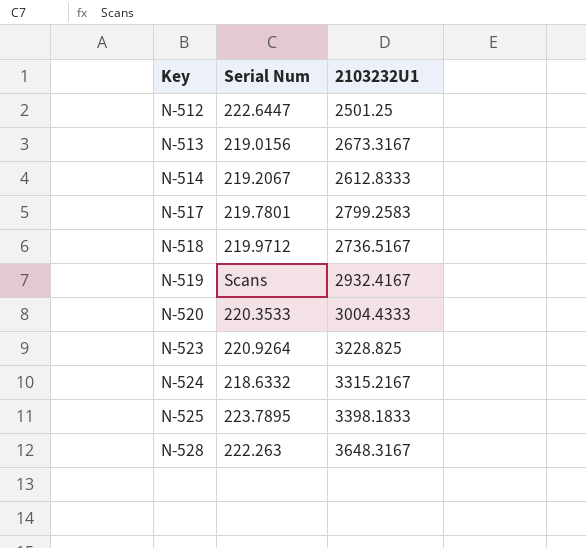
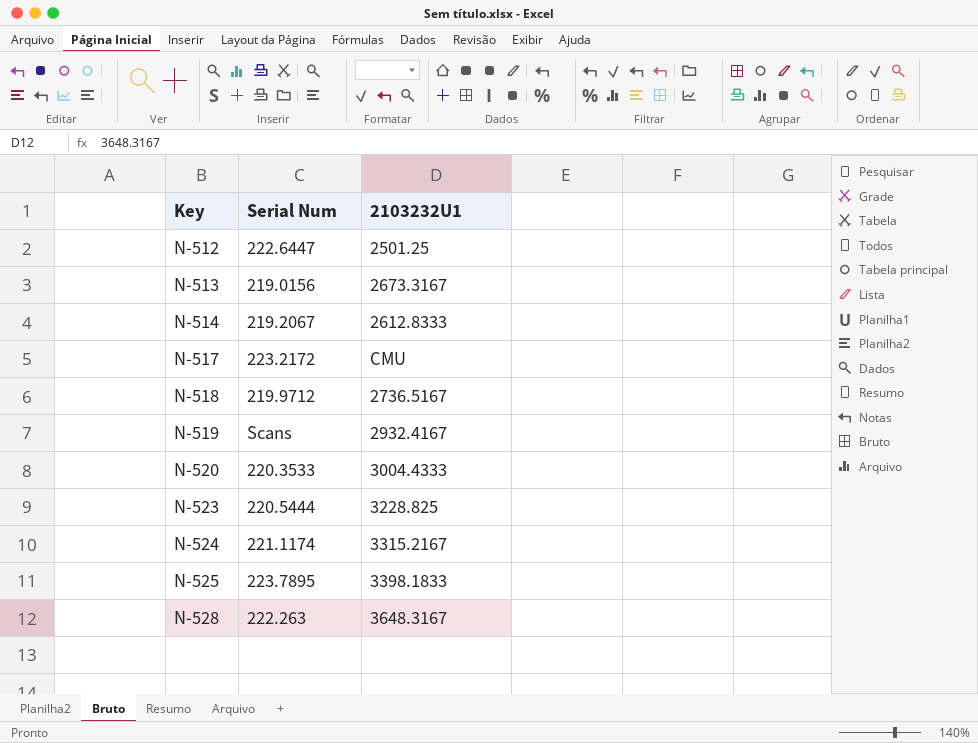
N-517 | Serial Num: 219.7801 -> 223.2172
N-517 | 2103232U1: 2799.2583 -> CMU
N-523 | Serial Num: 220.9264 -> 220.5444
N-524 | Serial Num: 218.6332 -> 221.1174

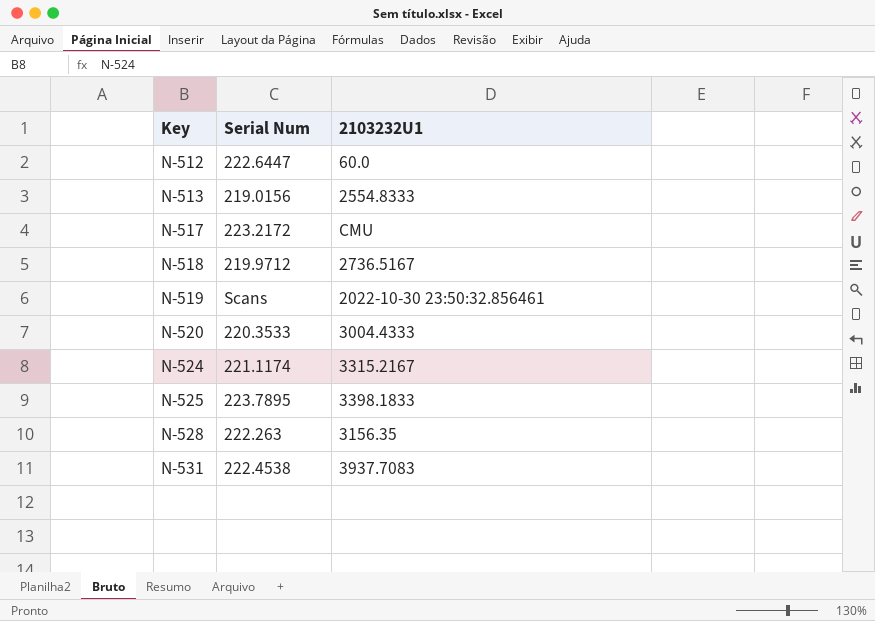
row N-514: 219.2067 | 2612.8333 -> none
row N-523: 220.5444 | 3228.825 -> none
N-512 | 2103232U1: 2501.25 -> 60.0
N-513 | 2103232U1: 2673.3167 -> 2554.8333
N-519 | 2103232U1: 2932.4167 -> 2022-10-30 23:50:32.856461
N-528 | 2103232U1: 3648.3167 -> 3156.35
row N-531: none -> 222.4538 | 3937.7083

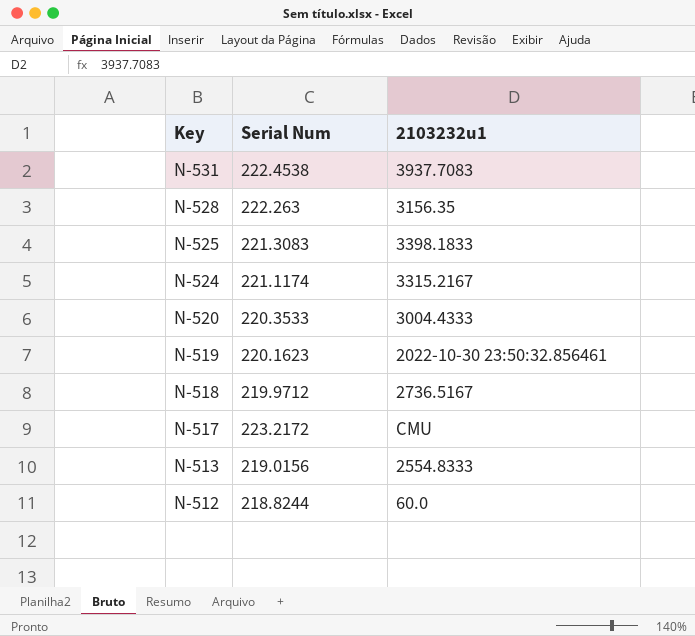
row order: Key ascending -> Key descending
column name: 2103232U1 -> 2103232u1
N-525 | Serial Num: 223.7895 -> 221.3083
N-519 | Serial Num: Scans -> 220.1623
N-512 | Serial Num: 222.6447 -> 218.8244

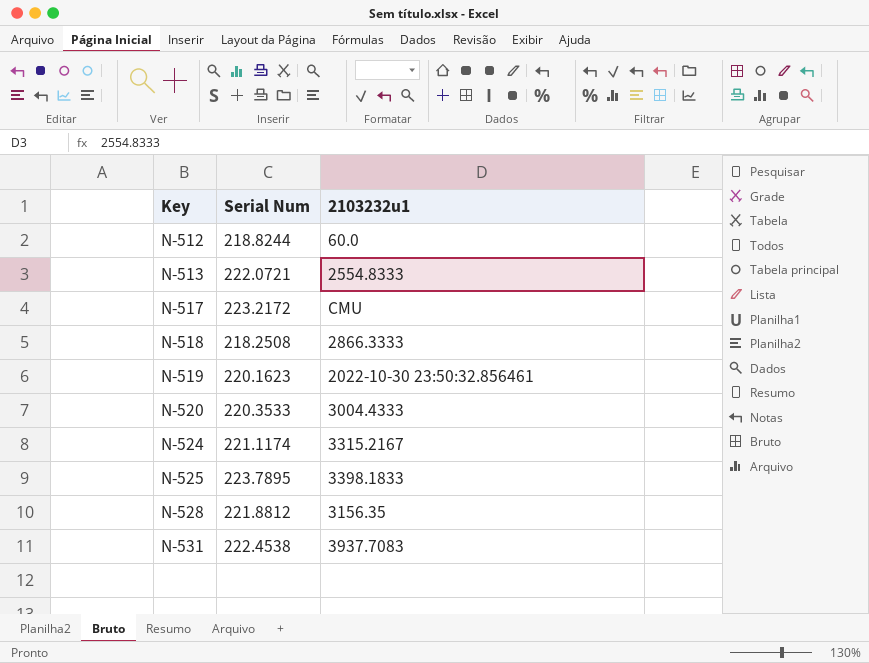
row order: Key descending -> Key ascending
N-513 | Serial Num: 219.0156 -> 222.0721
N-518 | Serial Num: 219.9712 -> 218.2508
N-518 | 2103232u1: 2736.5167 -> 2866.3333
N-525 | Serial Num: 221.3083 -> 223.7895
N-528 | Serial Num: 222.263 -> 221.8812

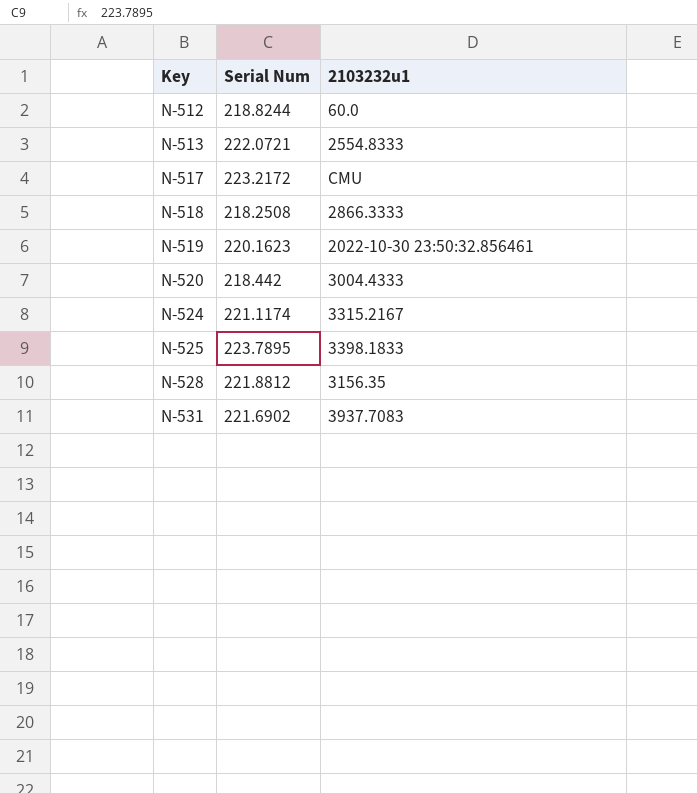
N-520 | Serial Num: 220.3533 -> 218.442
N-531 | Serial Num: 222.4538 -> 221.6902

